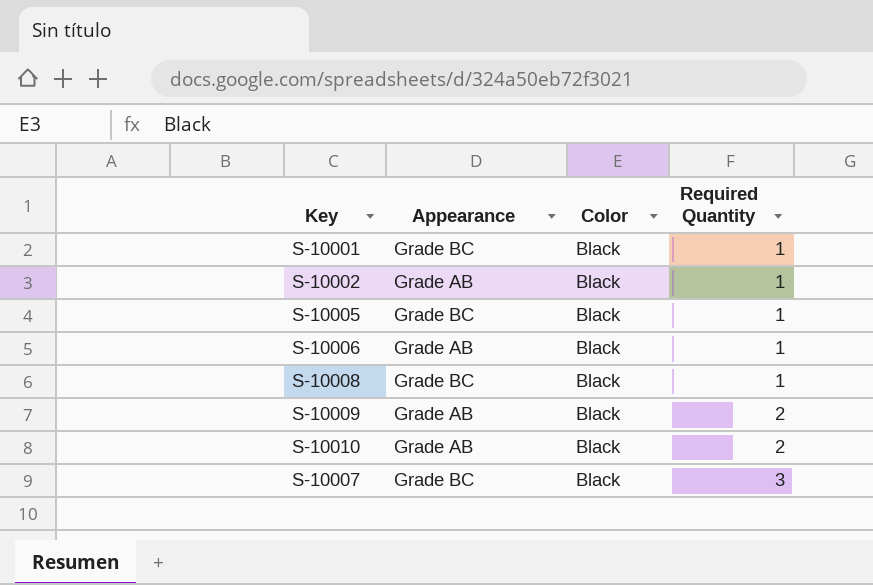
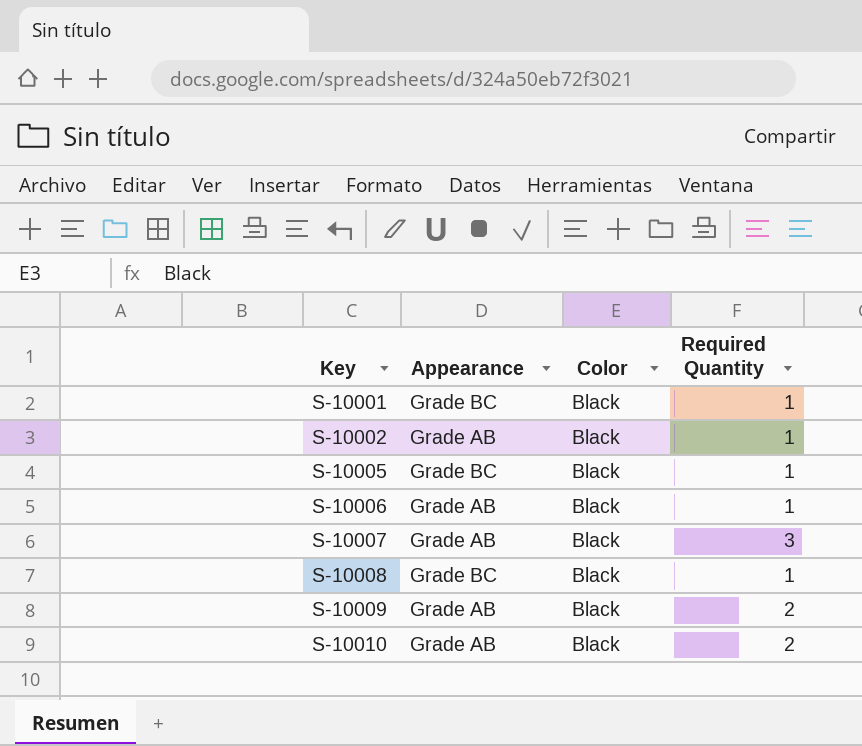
row order: Required Quantity ascending -> Key ascending
S-10007 | Appearance: Grade BC -> Grade AB

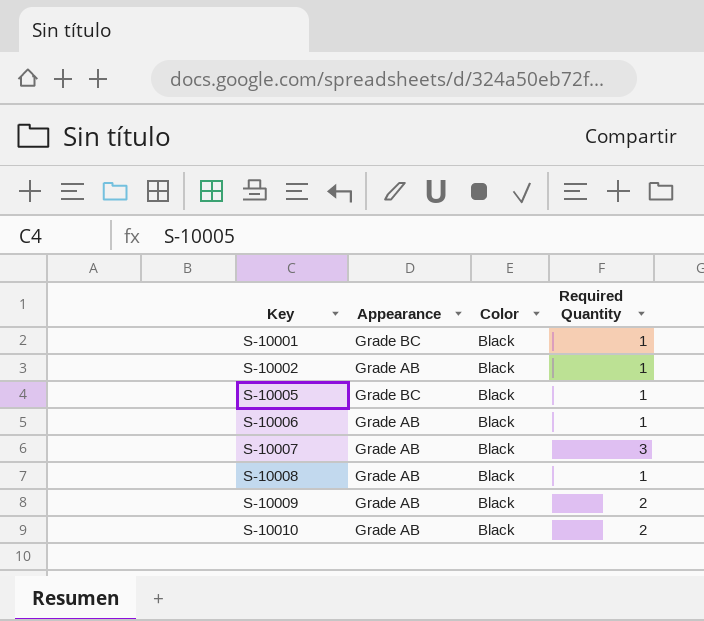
S-10008 | Appearance: Grade BC -> Grade AB

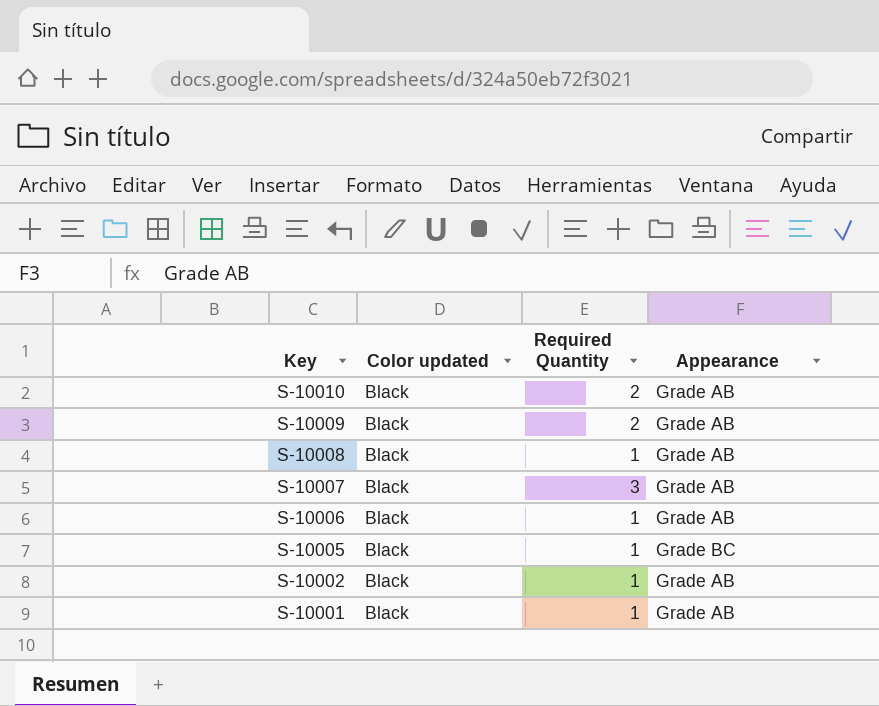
row order: Key ascending -> Key descending
column name: Color -> Color updated
column Appearance | position: 2 -> 4
S-10001 | Appearance: Grade BC -> Grade AB

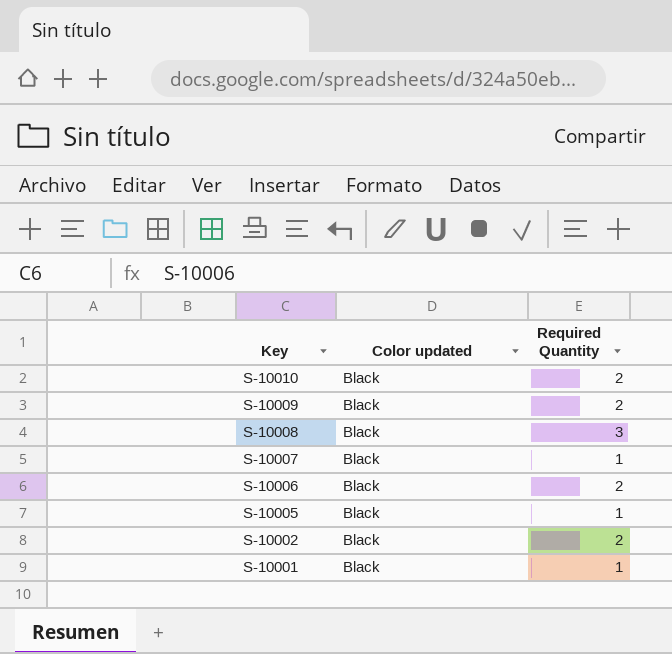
column Appearance | position: 4 -> none
S-10008 | Required Quantity: 1 -> 3
S-10007 | Required Quantity: 3 -> 1
S-10006 | Required Quantity: 1 -> 2
S-10002 | Required Quantity: 1 -> 2

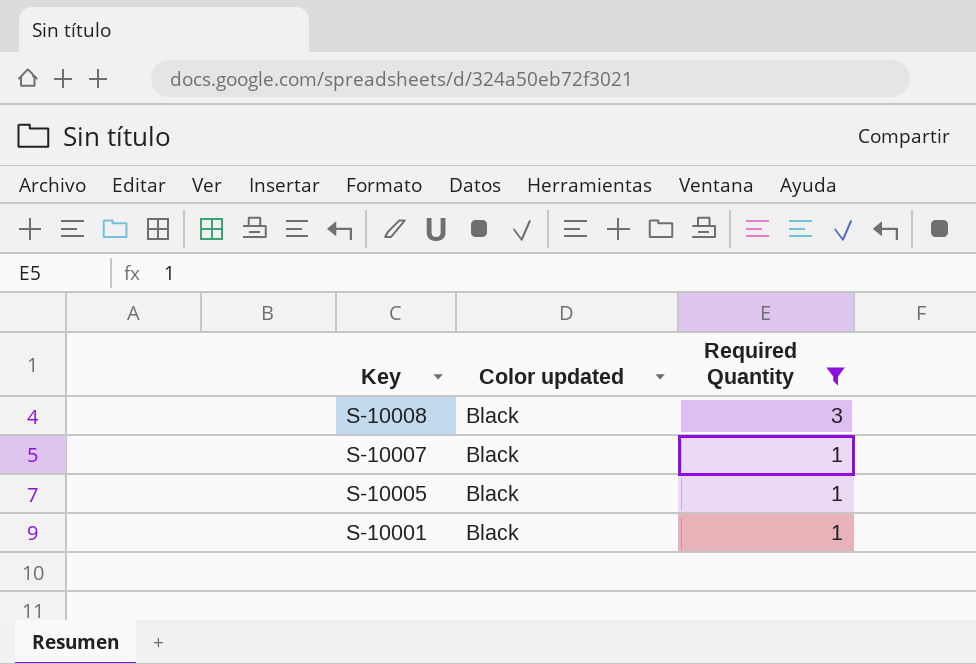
filter: none -> Required Quantity != 2

